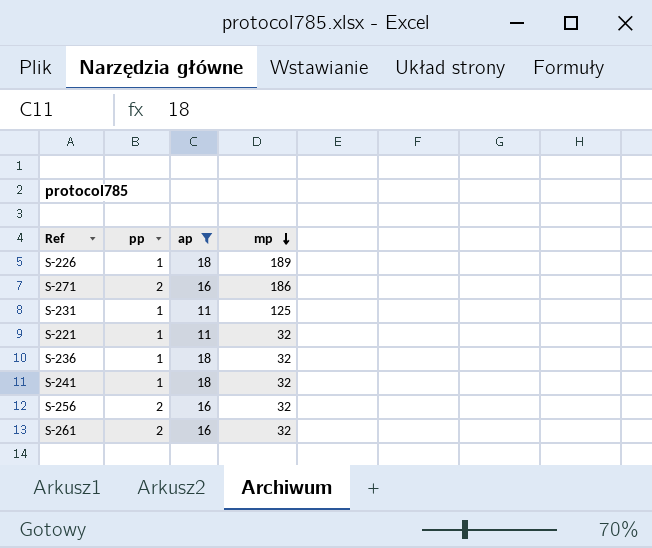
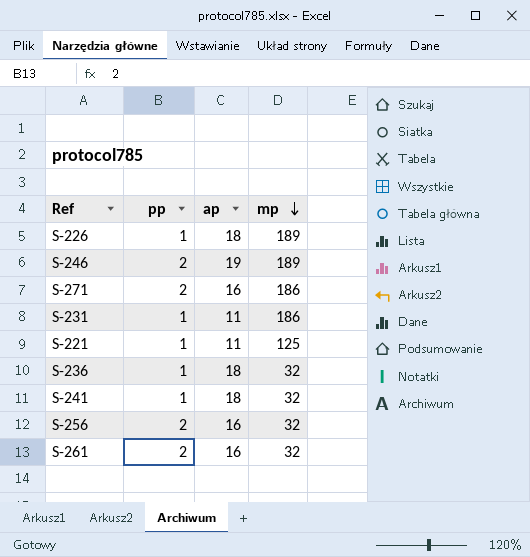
filter: ap != 19 -> none
S-231 | mp: 125 -> 186
S-221 | mp: 32 -> 125

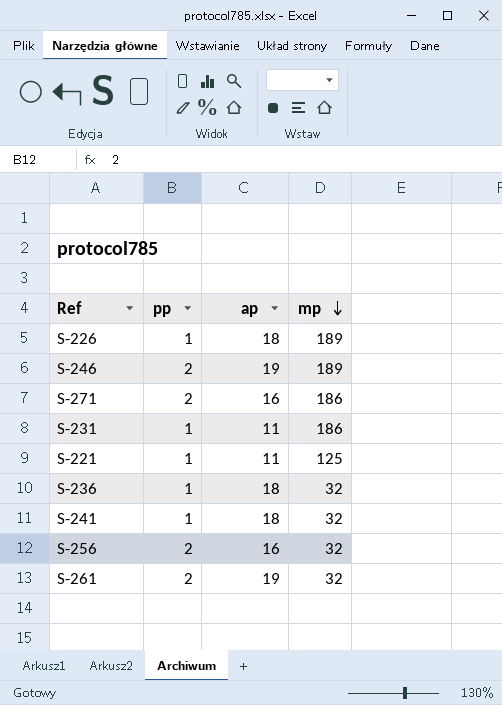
S-261 | ap: 16 -> 19

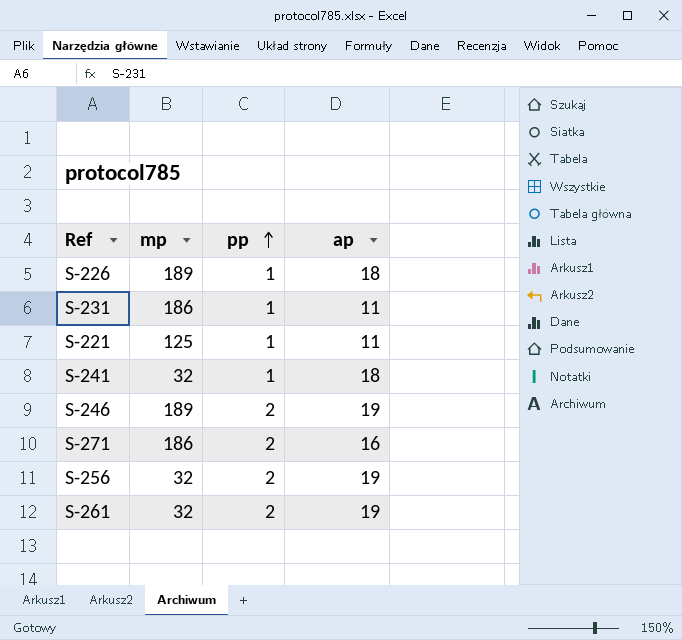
row order: mp descending -> pp ascending
column mp | position: 4 -> 2
row S-236: 1 | 18 | 32 -> none
S-256 | ap: 16 -> 19

